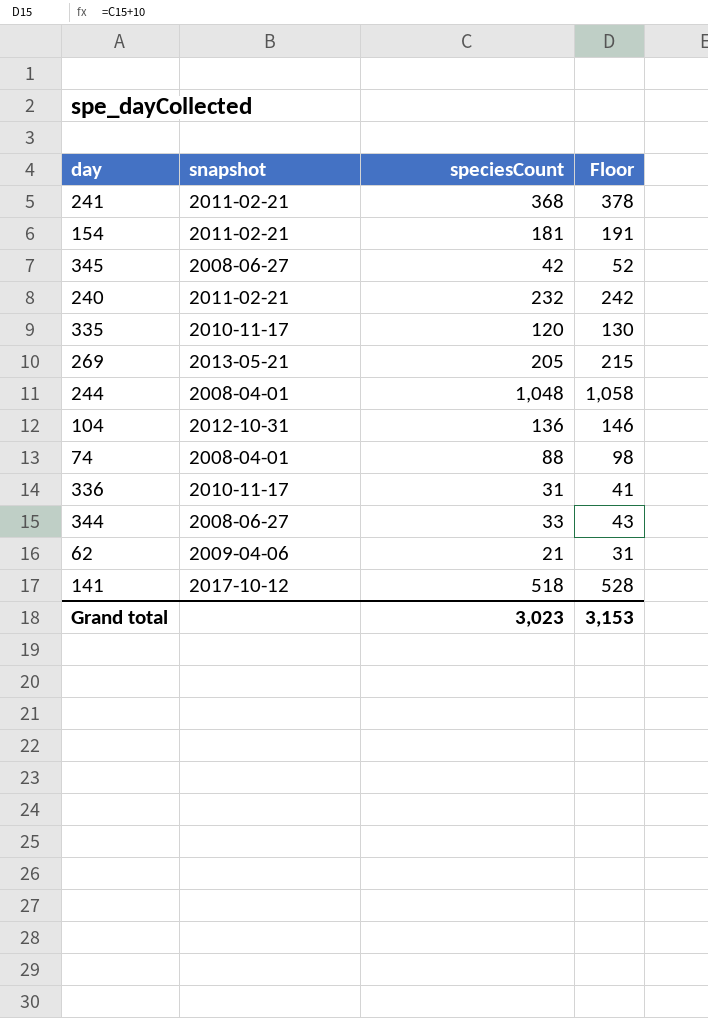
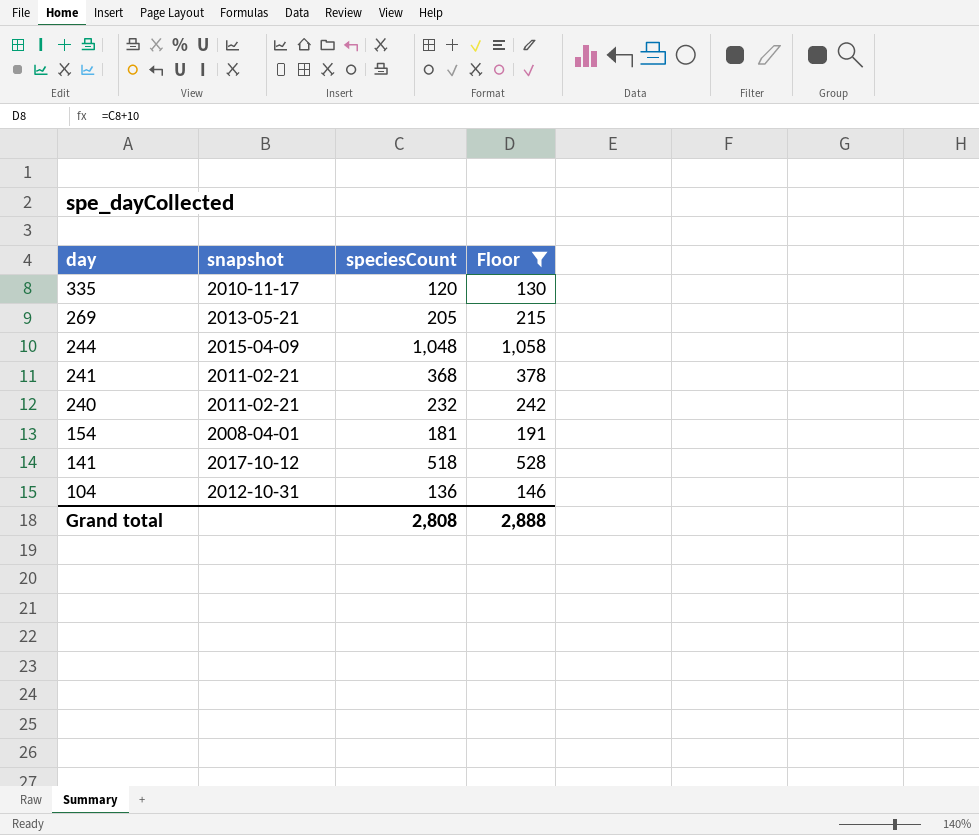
filter: none -> Floor >= 130
row order: none -> day descending
244 | snapshot: 2008-04-01 -> 2015-04-09
154 | snapshot: 2011-02-21 -> 2008-04-01
Grand total | speciesCount: 3,023 -> 2,808
Grand total | Floor: 3,153 -> 2,888

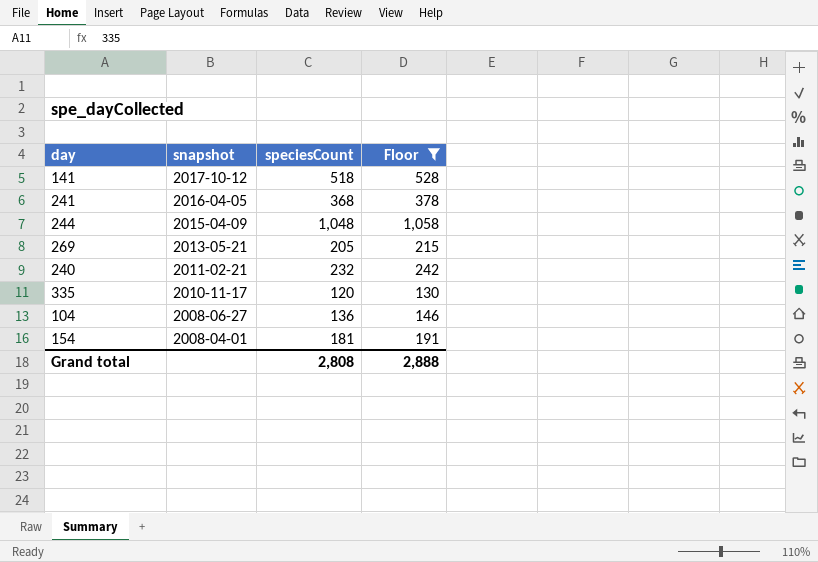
row order: day descending -> snapshot descending
241 | snapshot: 2011-02-21 -> 2016-04-05
104 | snapshot: 2012-10-31 -> 2008-06-27

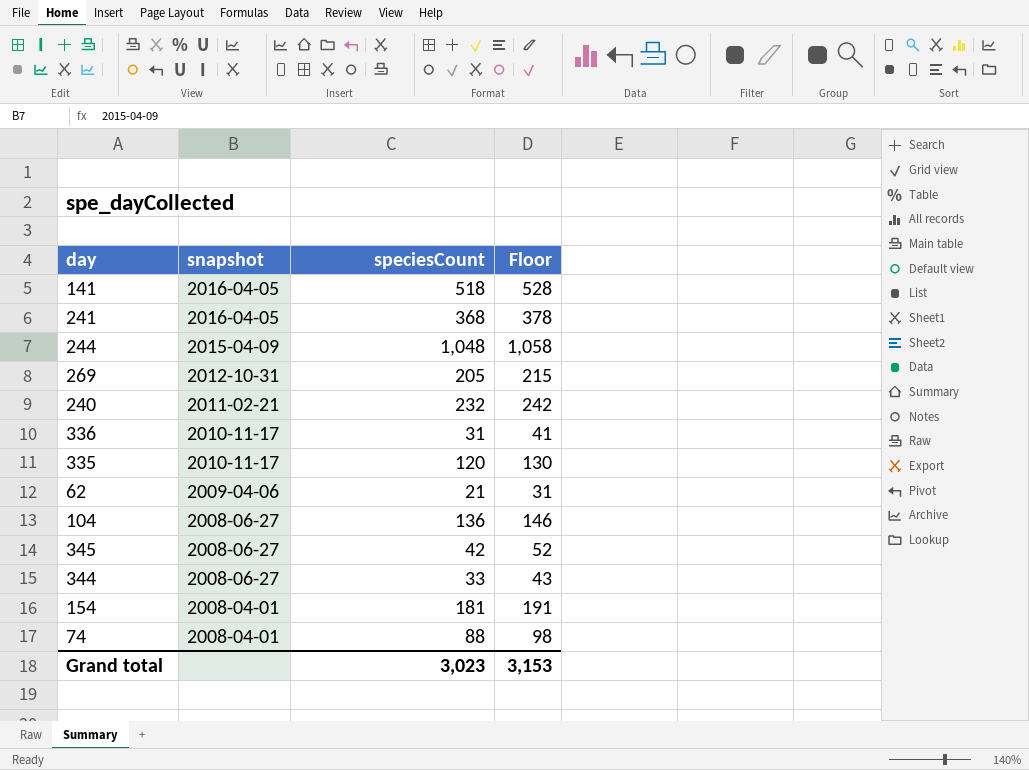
filter: Floor >= 130 -> none
141 | snapshot: 2017-10-12 -> 2016-04-05
269 | snapshot: 2013-05-21 -> 2012-10-31
Grand total | speciesCount: 2,808 -> 3,023
Grand total | Floor: 2,888 -> 3,153

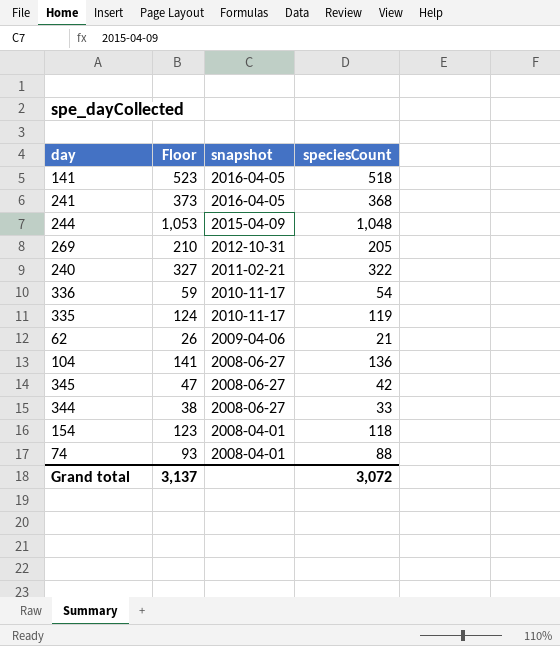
column Floor | formula: [speciesCount] + 10 -> [speciesCount] + 5
column Floor | position: 4 -> 2
240 | speciesCount: 232 -> 322
336 | speciesCount: 31 -> 54
335 | speciesCount: 120 -> 119
154 | speciesCount: 181 -> 118
Grand total | Floor: 3,153 -> 3,137
Grand total | speciesCount: 3,023 -> 3,072

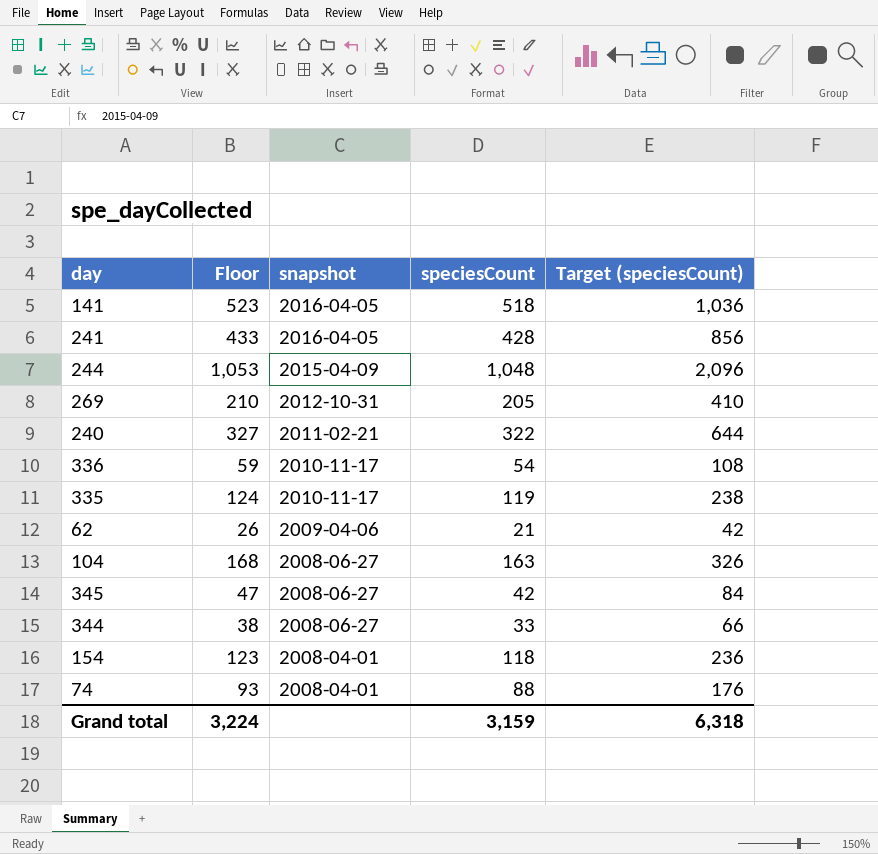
column Target (speciesCount) | formula: none -> [speciesCount] * 2
241 | Floor: 373 -> 433
241 | speciesCount: 368 -> 428
104 | Floor: 141 -> 168
104 | speciesCount: 136 -> 163
Grand total | Floor: 3,137 -> 3,224
Grand total | speciesCount: 3,072 -> 3,159

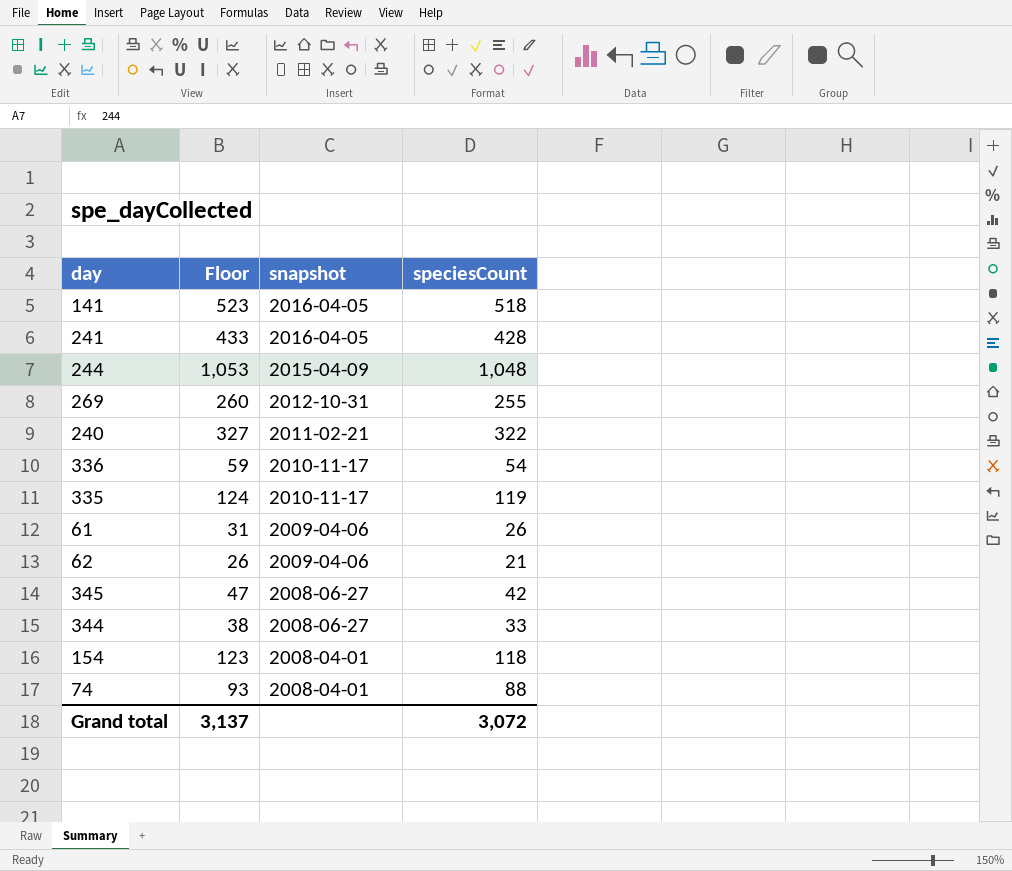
column Target (speciesCount) | formula: [speciesCount] * 2 -> none
row 104: 168 | 2008-06-27 | 163 | 326 -> none
269 | Floor: 210 -> 260
269 | speciesCount: 205 -> 255
row 61: none -> 31 | 2009-04-06 | 26
Grand total | Floor: 3,224 -> 3,137
Grand total | speciesCount: 3,159 -> 3,072

